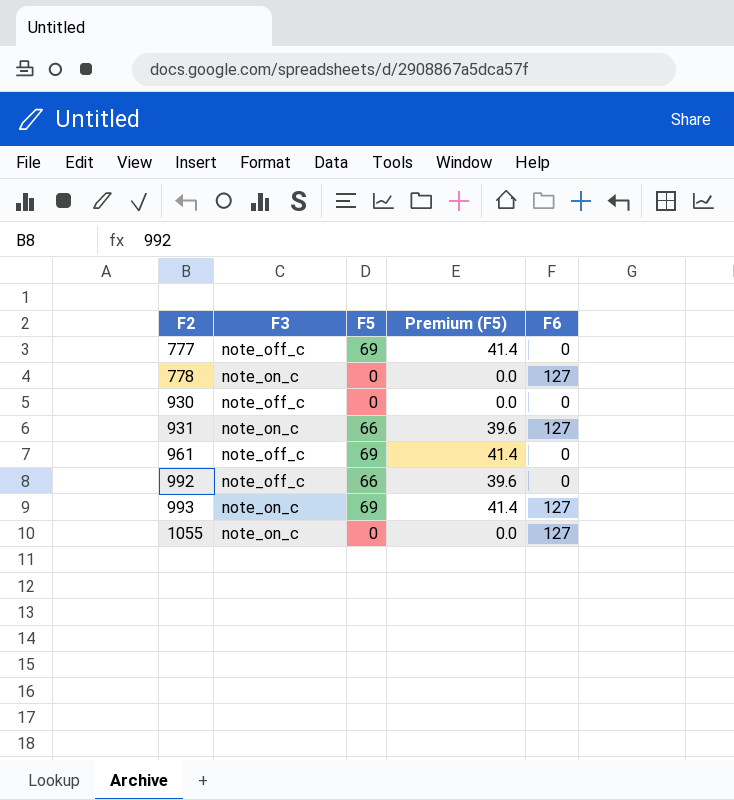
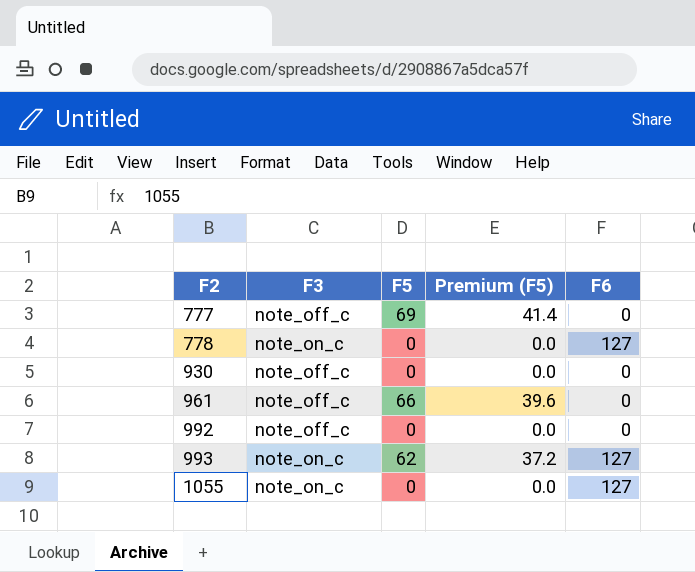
row 931: note_on_c | 66 | 39.6 | 127 -> none
961 | F5: 69 -> 66
961 | Premium (F5): 41.4 -> 39.6
992 | F5: 66 -> 0
992 | Premium (F5): 39.6 -> 0.0
993 | F5: 69 -> 62
993 | Premium (F5): 41.4 -> 37.2

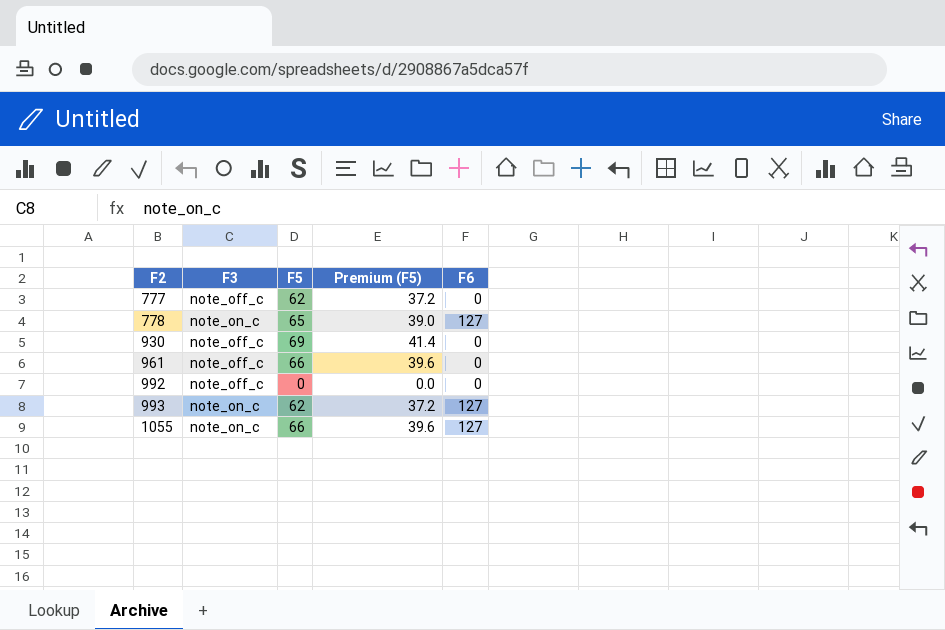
777 | F5: 69 -> 62
777 | Premium (F5): 41.4 -> 37.2
778 | F5: 0 -> 65
778 | Premium (F5): 0.0 -> 39.0
930 | F5: 0 -> 69
930 | Premium (F5): 0.0 -> 41.4
1055 | F5: 0 -> 66
1055 | Premium (F5): 0.0 -> 39.6

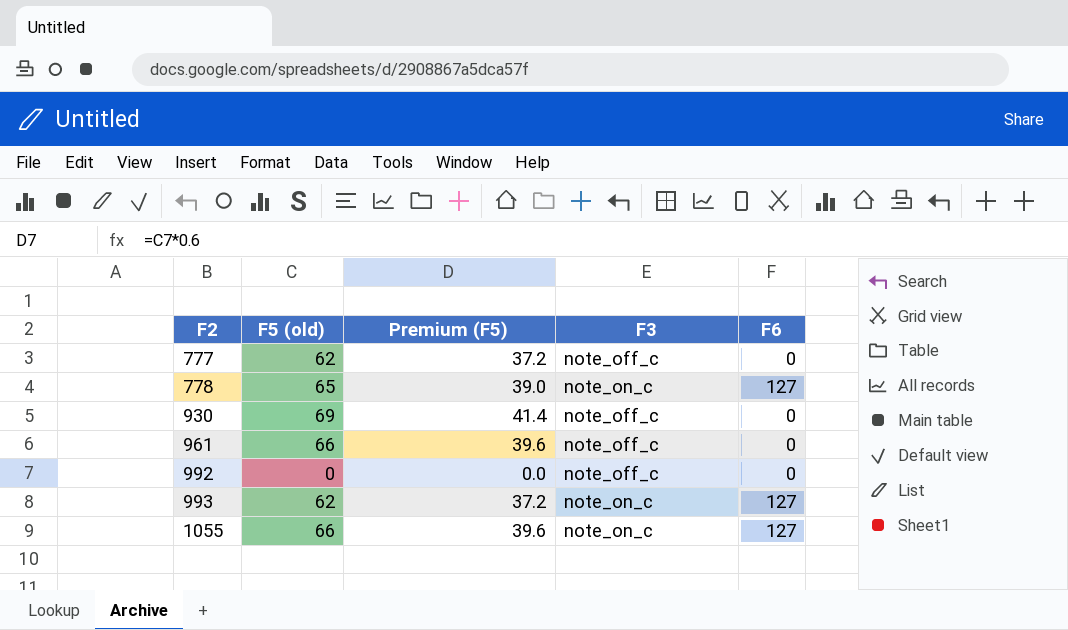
column name: F5 -> F5 (old)
column F3 | position: 2 -> 4

